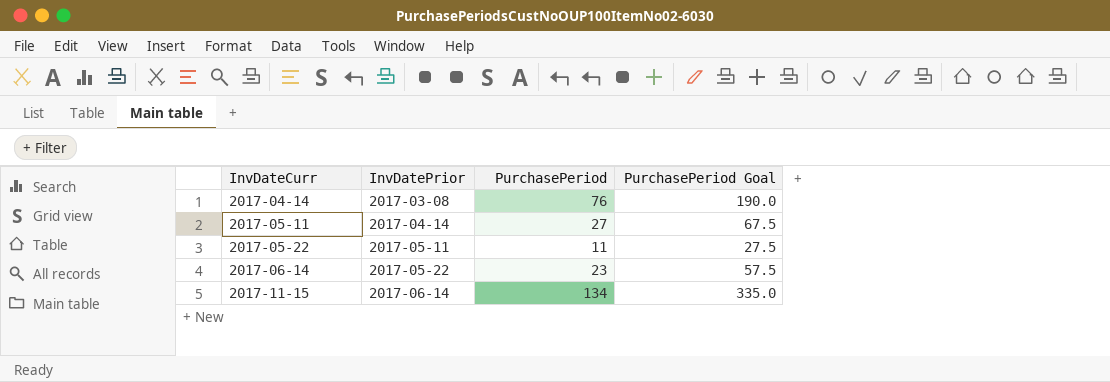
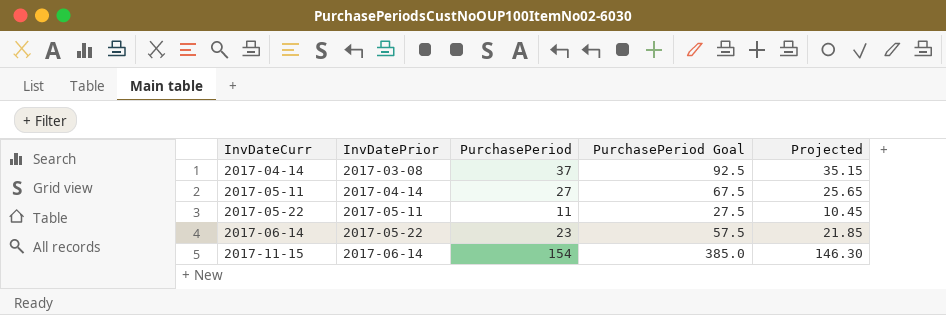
column Projected | formula: none -> [PurchasePeriod] * 0.95
2017-04-14 | PurchasePeriod: 76 -> 37
2017-04-14 | PurchasePeriod Goal: 190.0 -> 92.5
2017-11-15 | PurchasePeriod: 134 -> 154
2017-11-15 | PurchasePeriod Goal: 335.0 -> 385.0

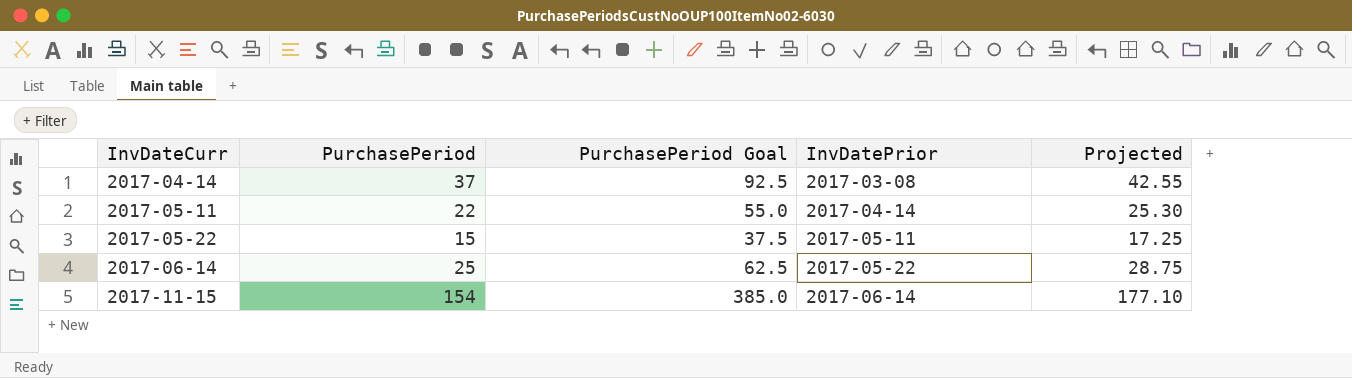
column InvDatePrior | position: 2 -> 4
column Projected | formula: [PurchasePeriod] * 0.95 -> [PurchasePeriod] * 1.15
2017-05-11 | PurchasePeriod: 27 -> 22
2017-05-11 | PurchasePeriod Goal: 67.5 -> 55.0
2017-05-22 | PurchasePeriod: 11 -> 15
2017-05-22 | PurchasePeriod Goal: 27.5 -> 37.5
2017-06-14 | PurchasePeriod: 23 -> 25
2017-06-14 | PurchasePeriod Goal: 57.5 -> 62.5

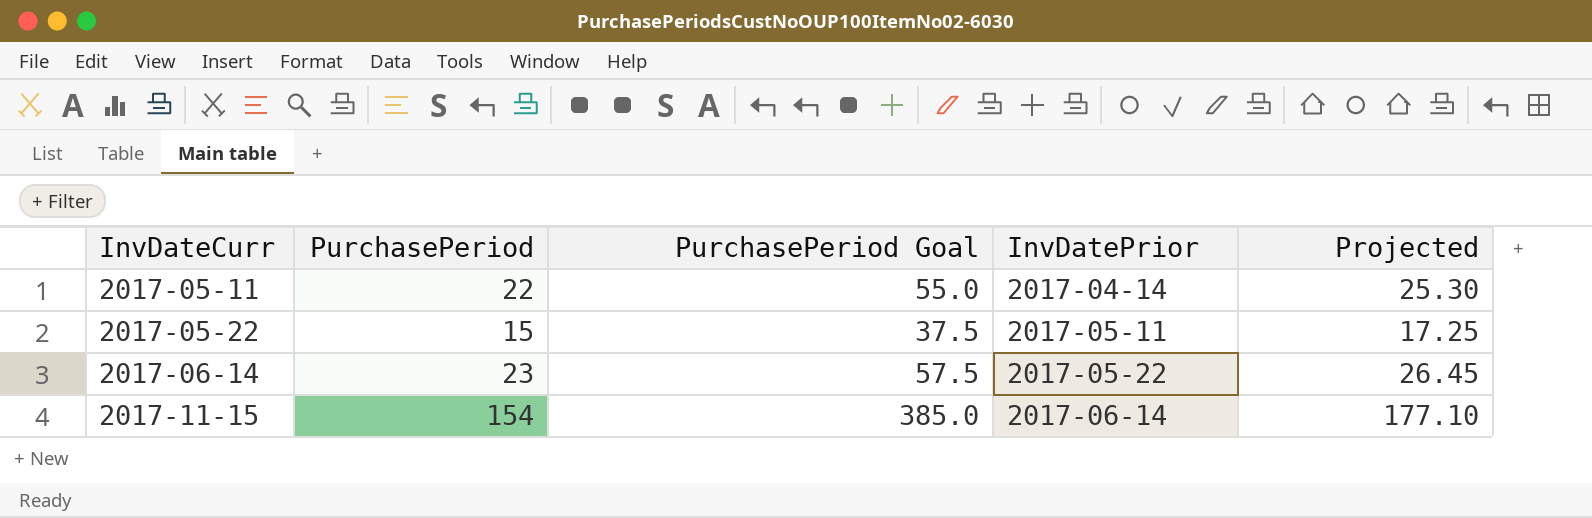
row 2017-04-14: 37 | 92.5 | 2017-03-08 | 42.55 -> none
2017-06-14 | PurchasePeriod: 25 -> 23
2017-06-14 | PurchasePeriod Goal: 62.5 -> 57.5
2017-06-14 | Projected: 28.75 -> 26.45

